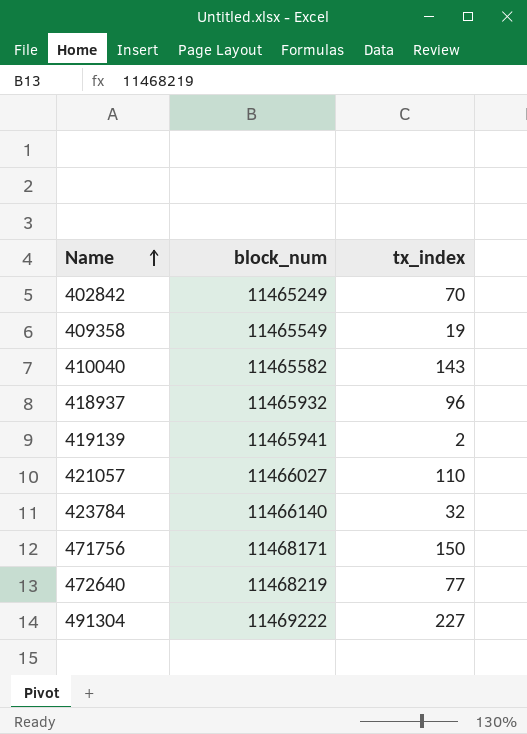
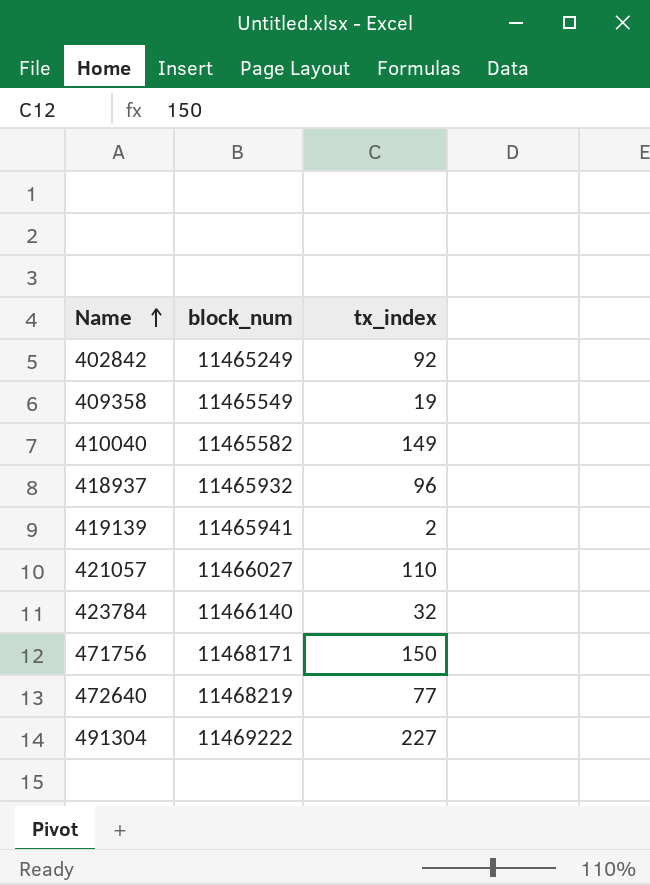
402842 | tx_index: 70 -> 92
410040 | tx_index: 143 -> 149

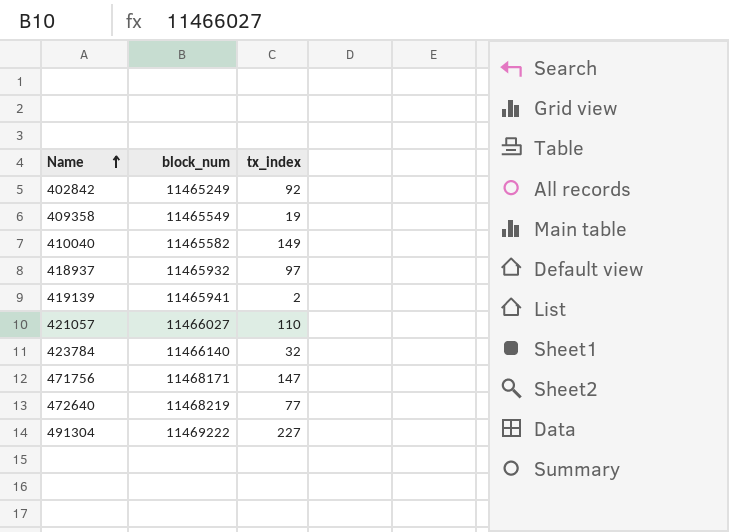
418937 | tx_index: 96 -> 97
471756 | tx_index: 150 -> 147

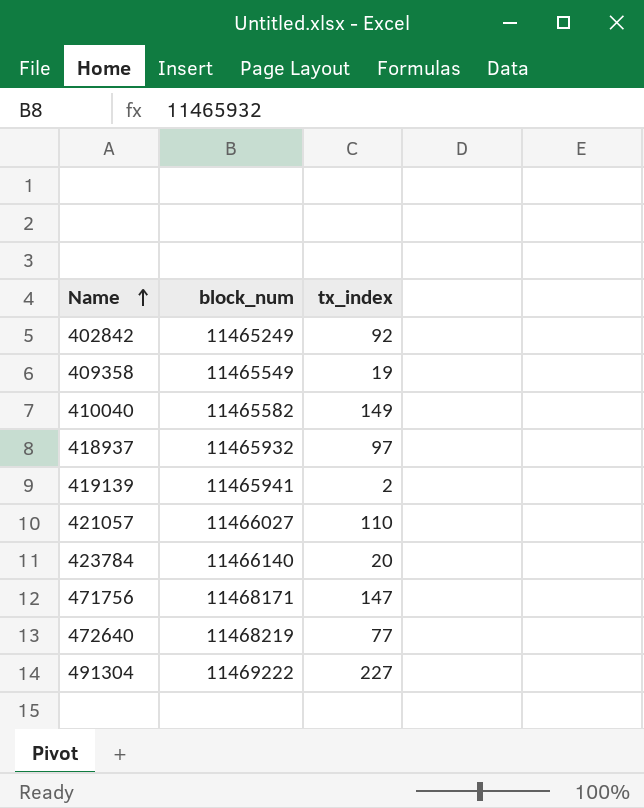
423784 | tx_index: 32 -> 20

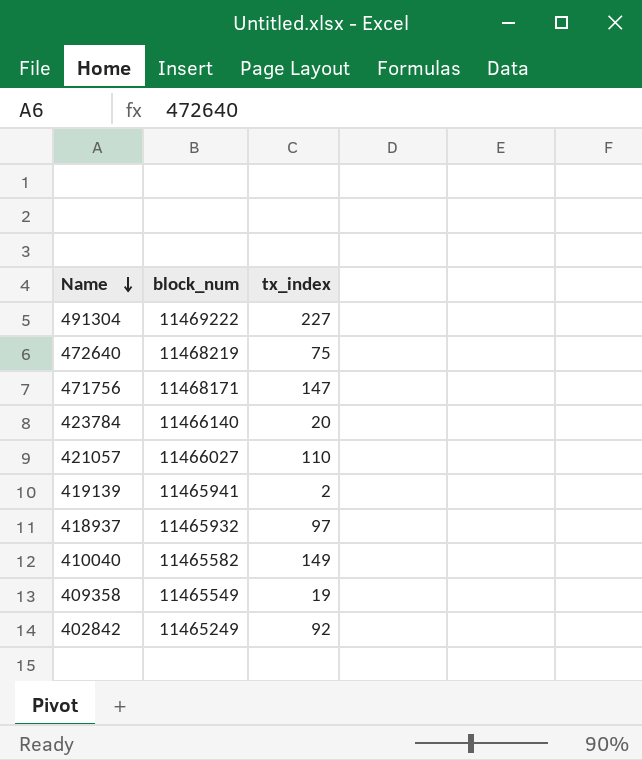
row order: Name ascending -> Name descending
472640 | tx_index: 77 -> 75

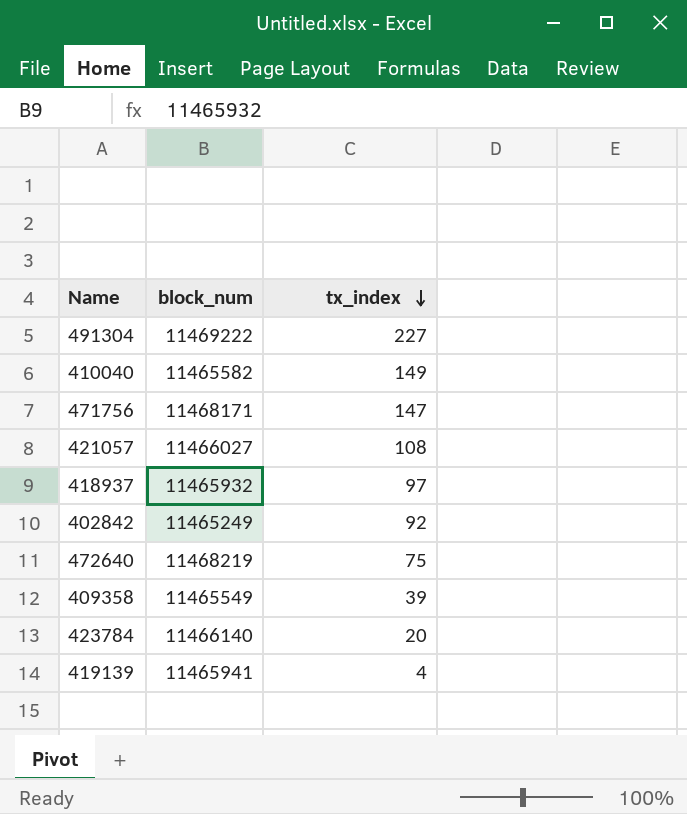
row order: Name descending -> tx_index descending
421057 | tx_index: 110 -> 108
409358 | tx_index: 19 -> 39
419139 | tx_index: 2 -> 4

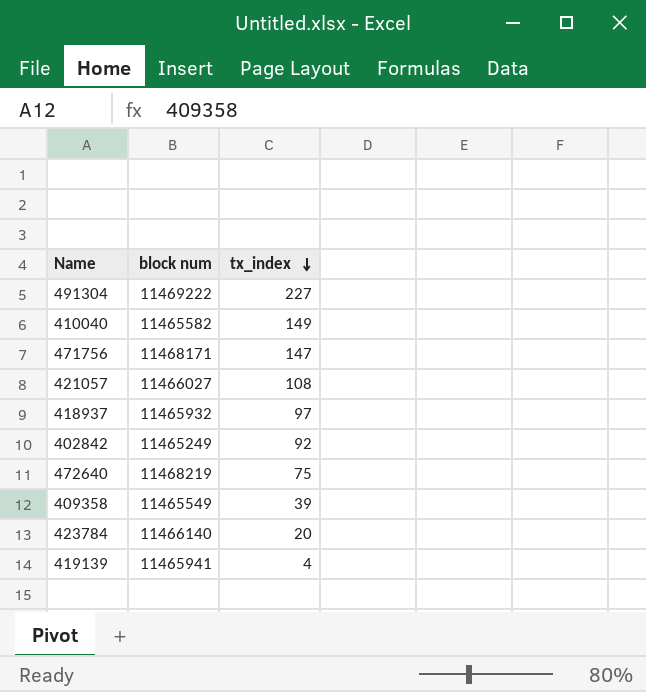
column name: block_num -> block num

